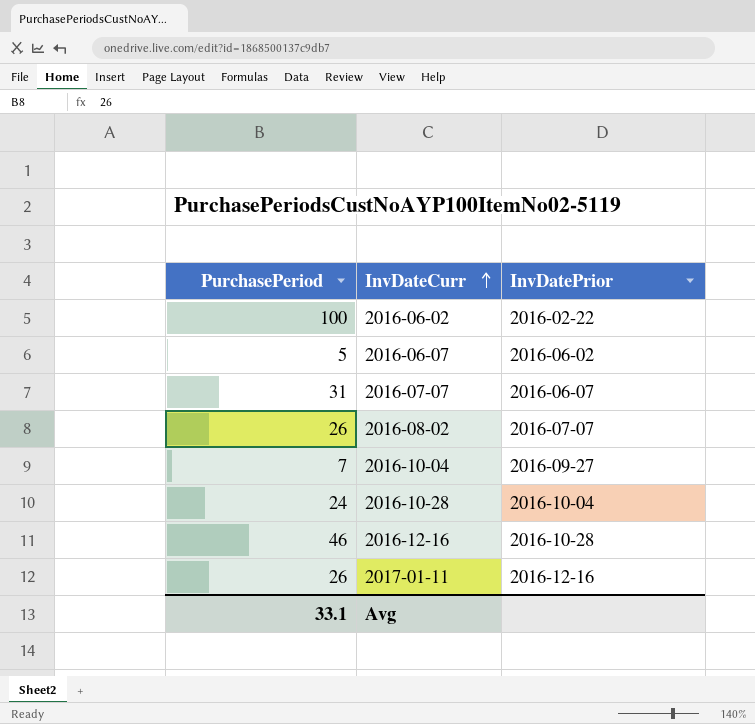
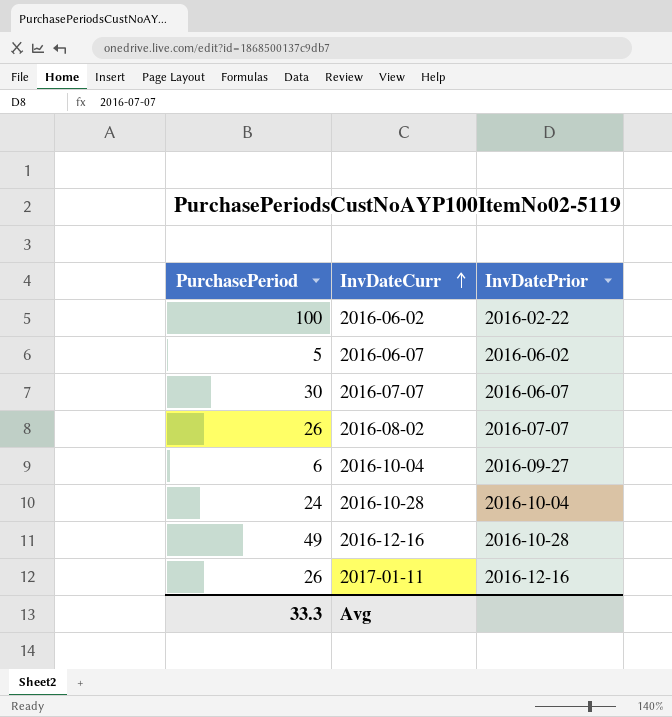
2016-07-07 | PurchasePeriod: 31 -> 30
2016-10-04 | PurchasePeriod: 7 -> 6
2016-12-16 | PurchasePeriod: 46 -> 49
Avg | PurchasePeriod: 33.1 -> 33.3

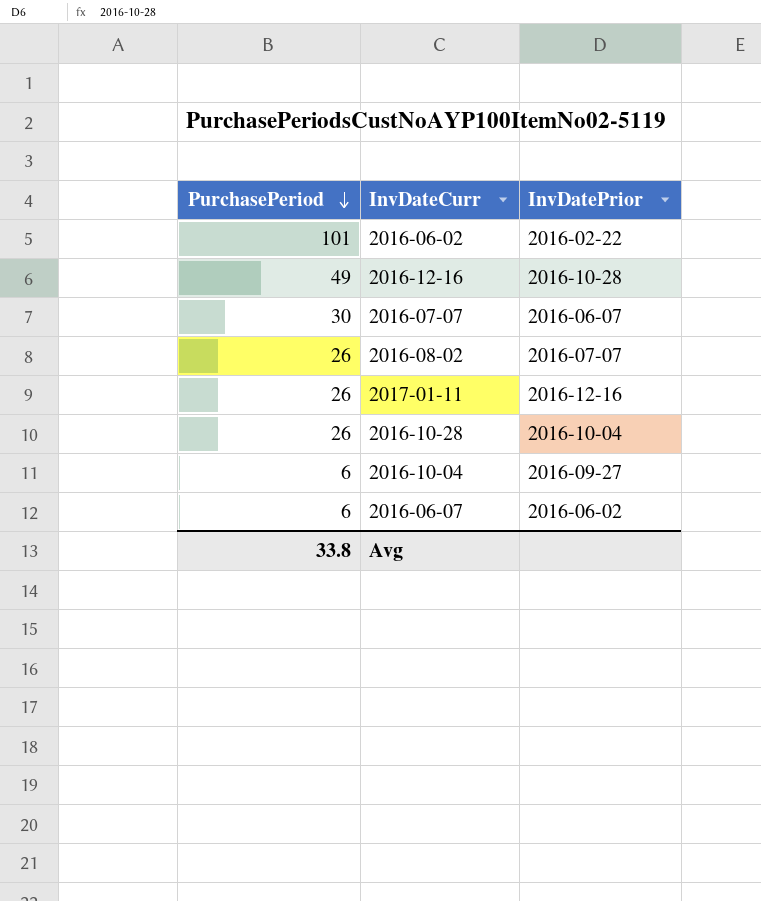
row order: InvDateCurr ascending -> PurchasePeriod descending
2016-06-02 | PurchasePeriod: 100 -> 101
2016-10-28 | PurchasePeriod: 24 -> 26
2016-06-07 | PurchasePeriod: 5 -> 6
Avg | PurchasePeriod: 33.3 -> 33.8

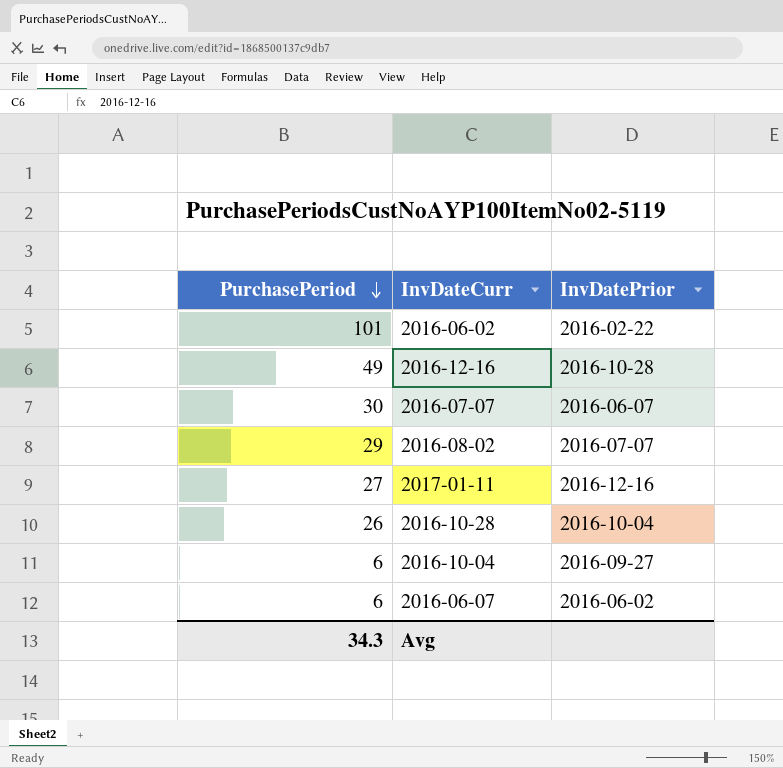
2016-08-02 | PurchasePeriod: 26 -> 29
2017-01-11 | PurchasePeriod: 26 -> 27
Avg | PurchasePeriod: 33.8 -> 34.3

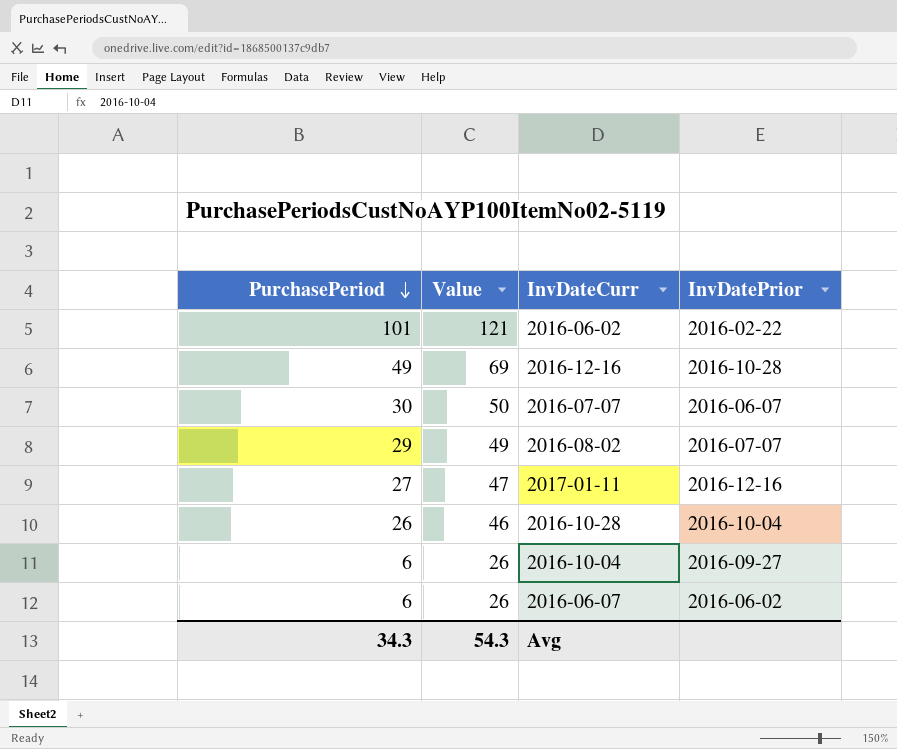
column Value | formula: none -> [PurchasePeriod] + 20

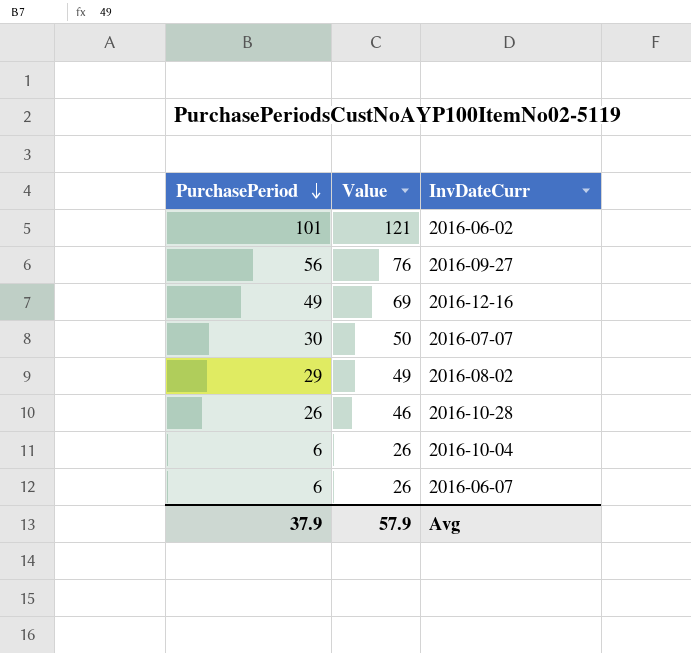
column InvDatePrior | position: 4 -> none
row 2017-01-11: 27 | 47 | 2016-12-16 -> none
row 2016-09-27: none -> 56 | 76
Avg | PurchasePeriod: 34.3 -> 37.9
Avg | Value: 54.3 -> 57.9

